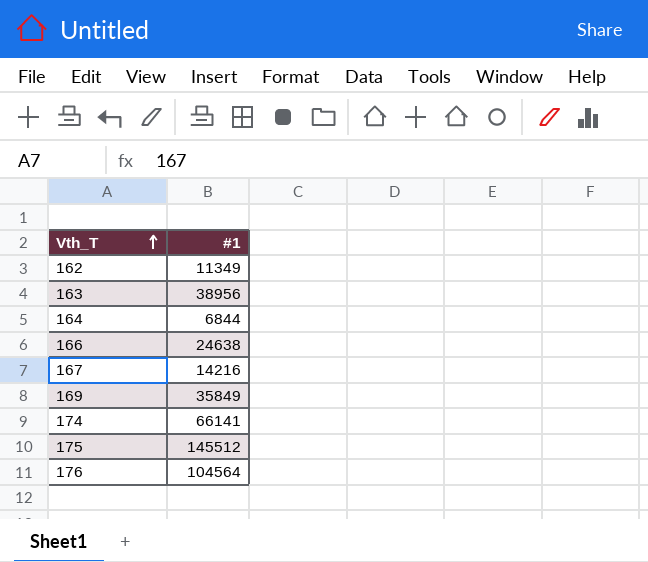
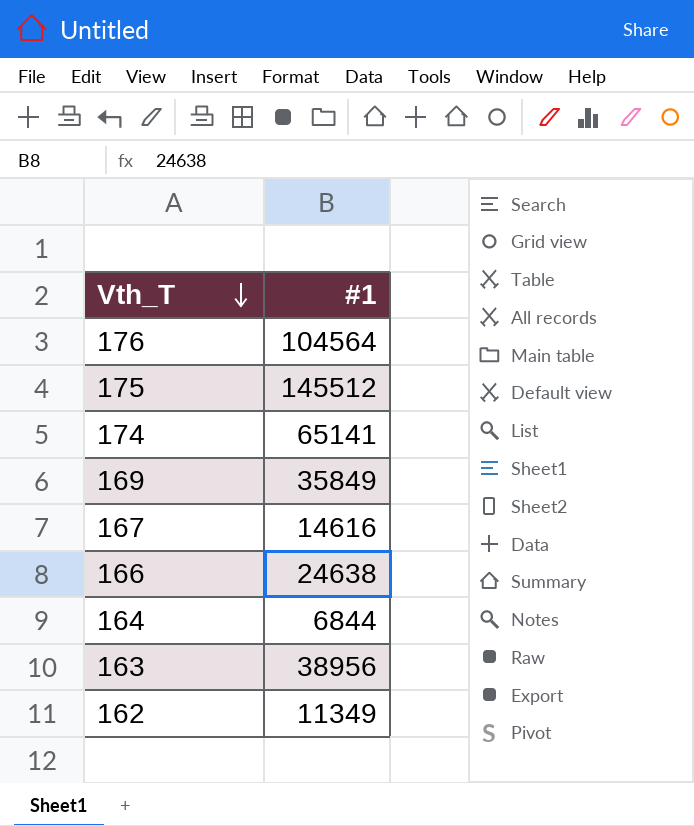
row order: Vth_T ascending -> Vth_T descending
174 | #1: 66141 -> 65141
167 | #1: 14216 -> 14616

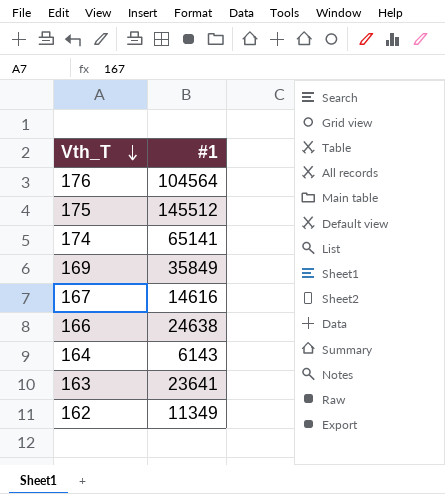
164 | #1: 6844 -> 6143
163 | #1: 38956 -> 23641

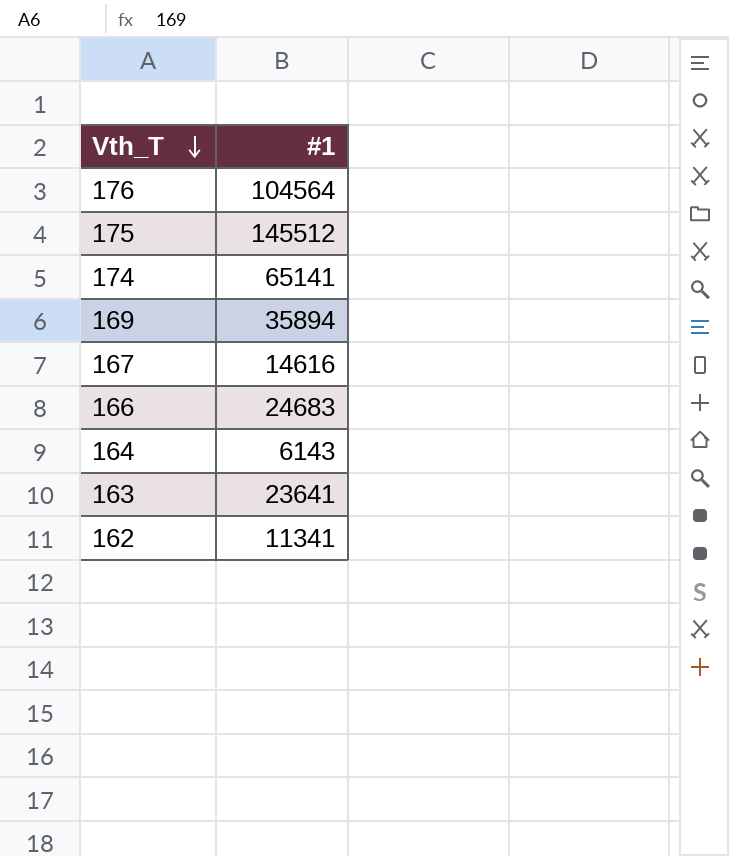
169 | #1: 35849 -> 35894
166 | #1: 24638 -> 24683
162 | #1: 11349 -> 11341

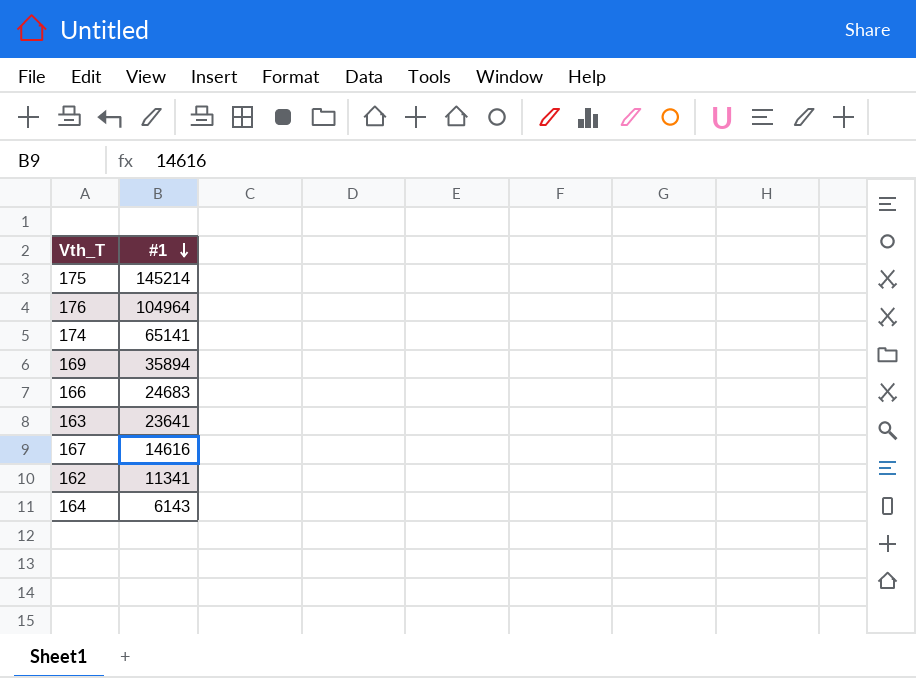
row order: Vth_T descending -> #1 descending
175 | #1: 145512 -> 145214
176 | #1: 104564 -> 104964

